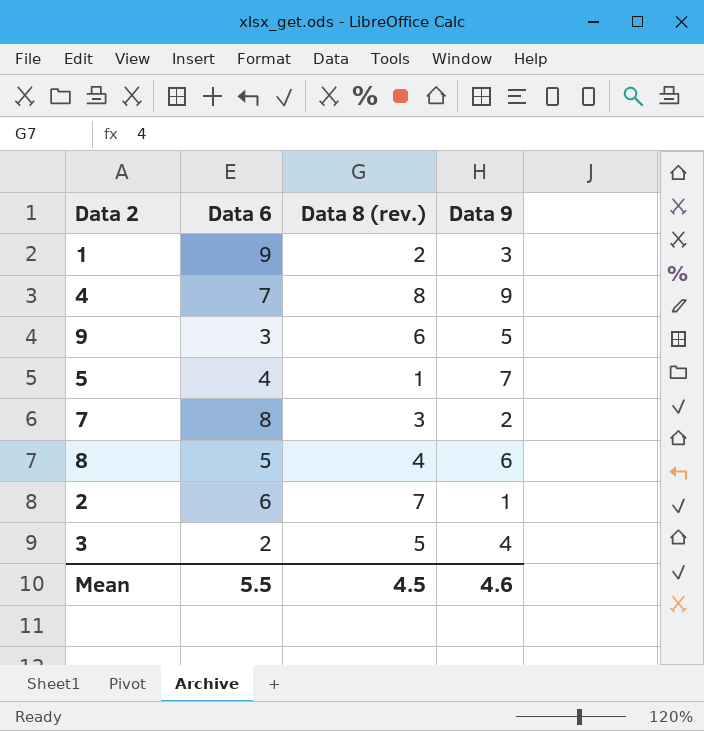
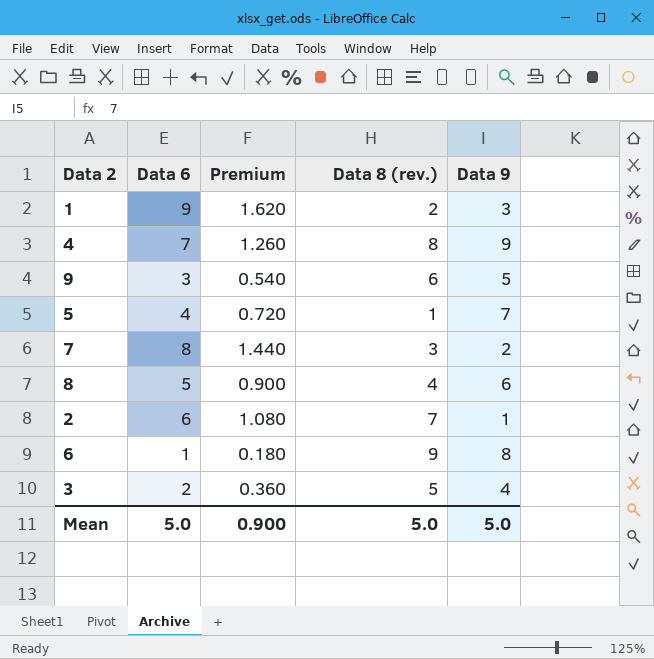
column Premium | formula: none -> [Data 6] * 0.18
row 6: none -> 1 | 0.180 | 9 | 8
Mean | Data 6: 5.5 -> 5.0
Mean | Data 8 (rev.): 4.5 -> 5.0
Mean | Data 9: 4.6 -> 5.0

